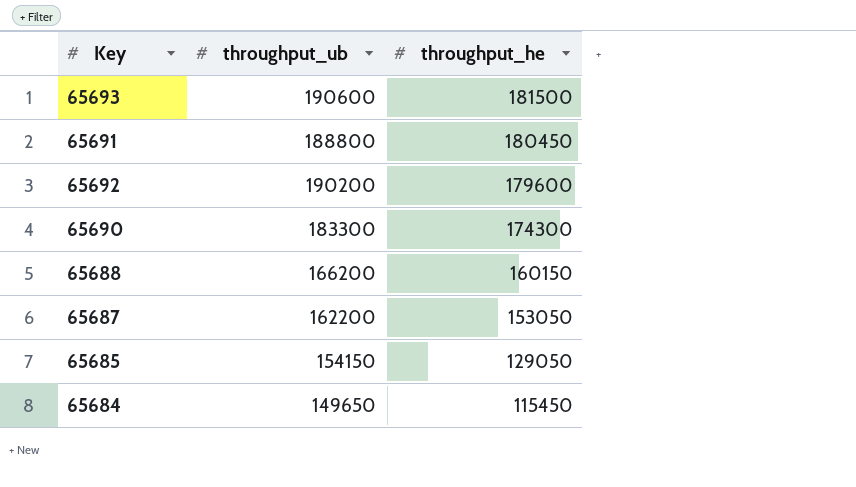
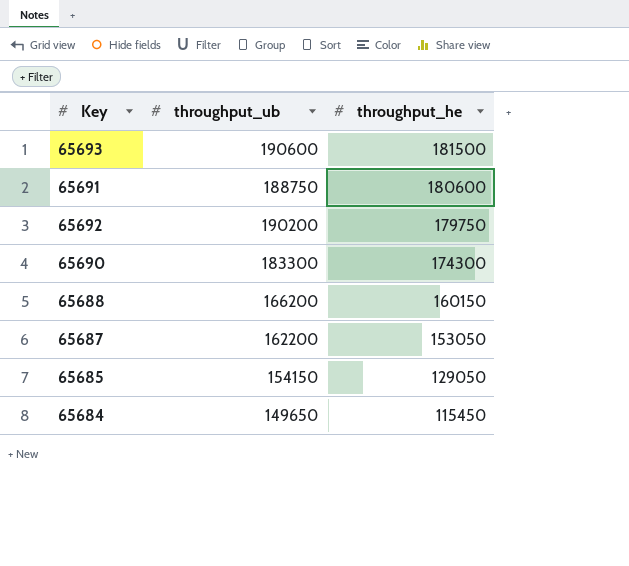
65691 | throughput_ub: 188800 -> 188750
65691 | throughput_he: 180450 -> 180600
65692 | throughput_he: 179600 -> 179750

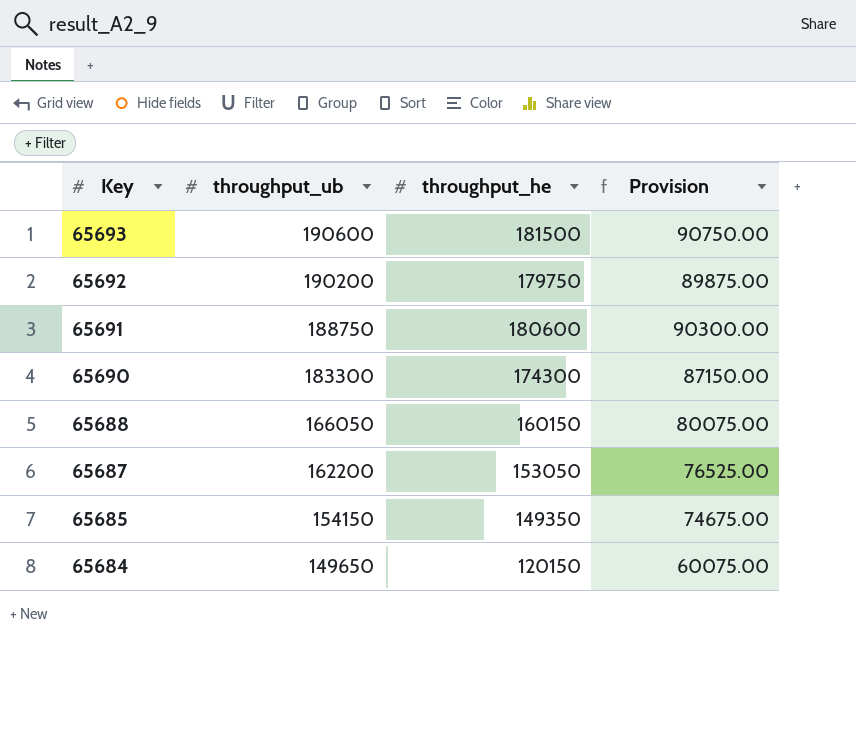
row order: throughput_he descending -> Key descending
column Provision | formula: none -> [throughput_he] * 0.5
65688 | throughput_ub: 166200 -> 166050
65685 | throughput_he: 129050 -> 149350
65684 | throughput_he: 115450 -> 120150

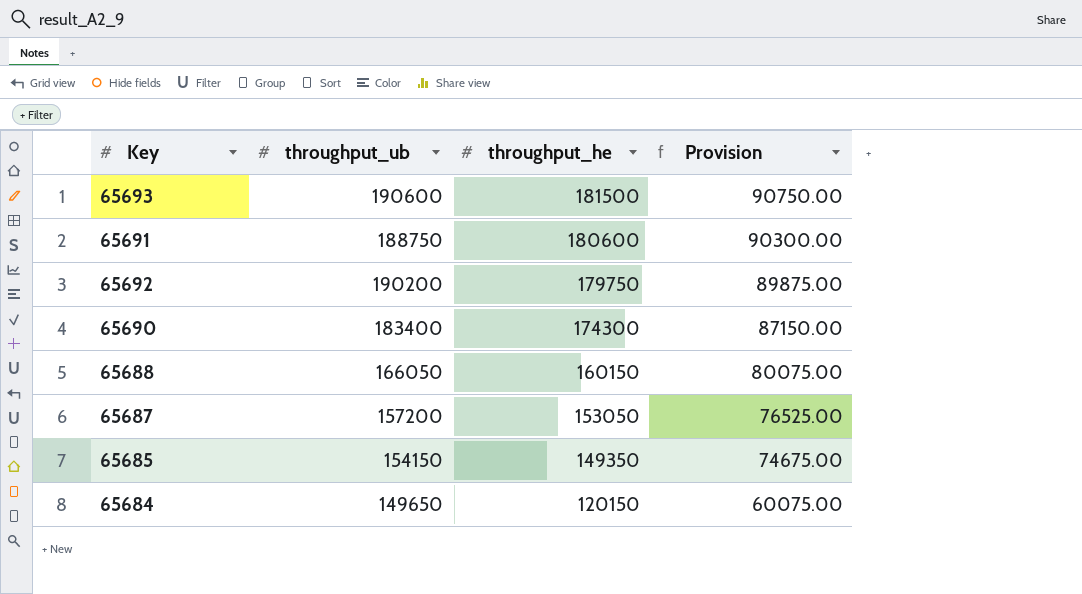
row order: Key descending -> throughput_he descending
65690 | throughput_ub: 183300 -> 183400
65687 | throughput_ub: 162200 -> 157200

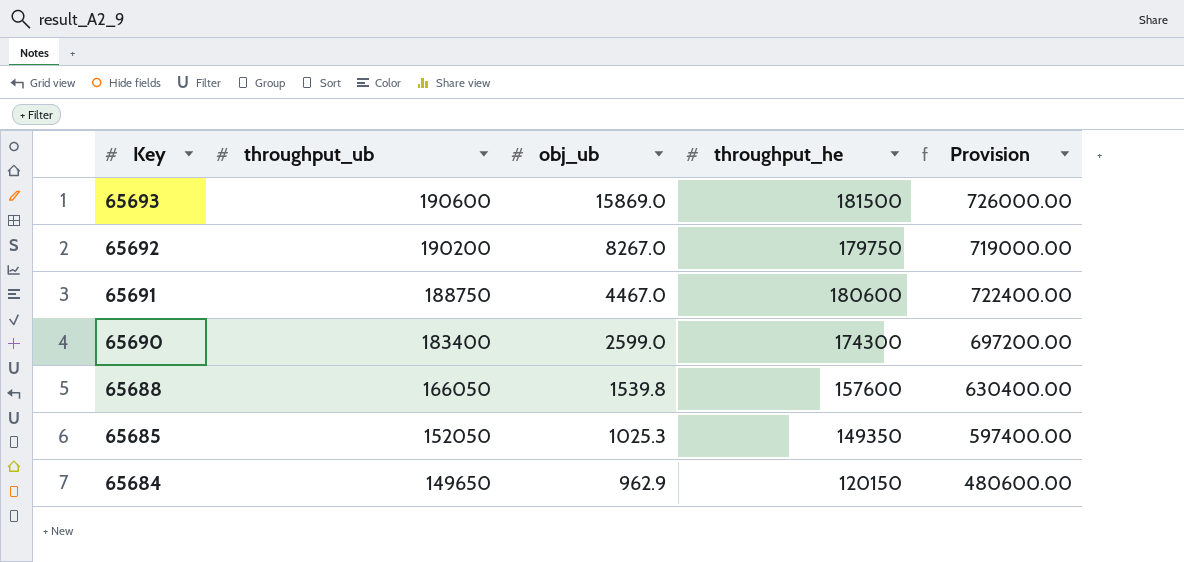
row order: throughput_he descending -> Key descending
column obj_ub | position: none -> 3
column Provision | formula: [throughput_he] * 0.5 -> [throughput_he] * 4
row 65687: 157200 | 153050 | 76525.00 -> none
65688 | throughput_he: 160150 -> 157600
65685 | throughput_ub: 154150 -> 152050

